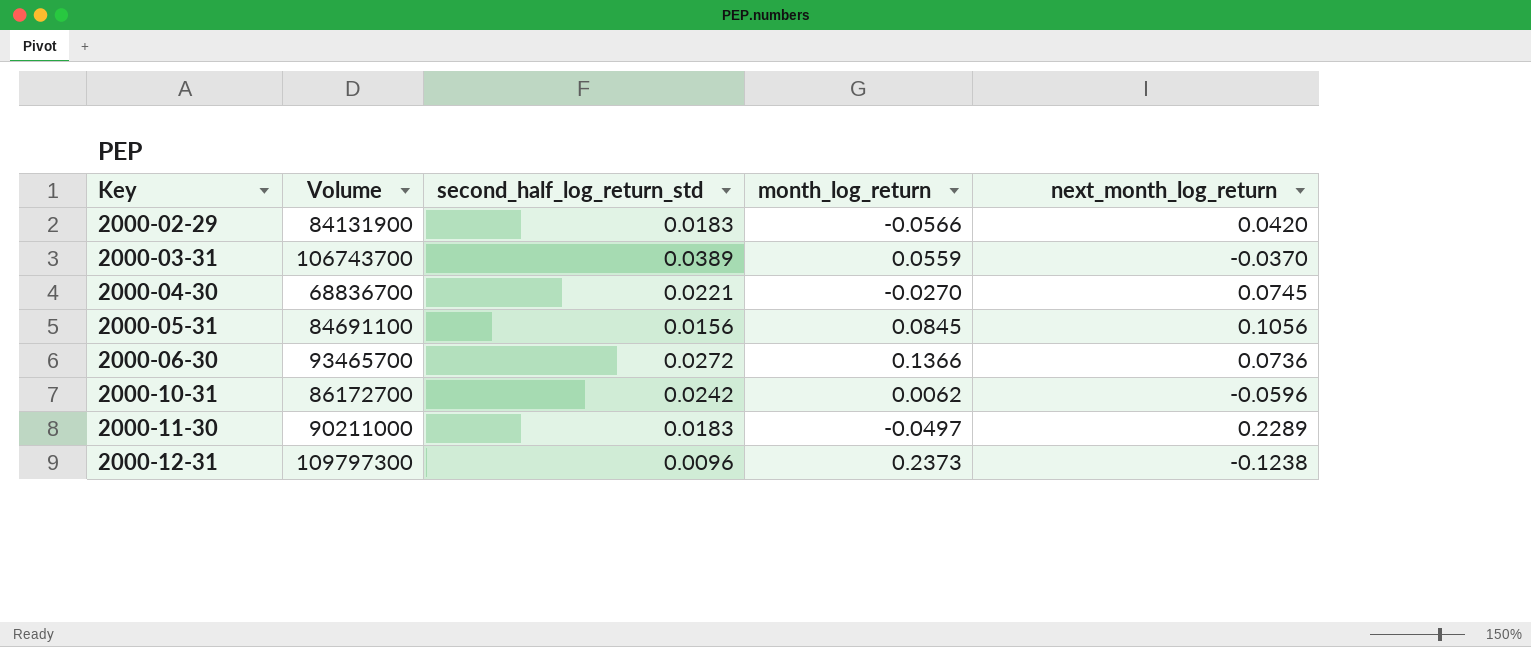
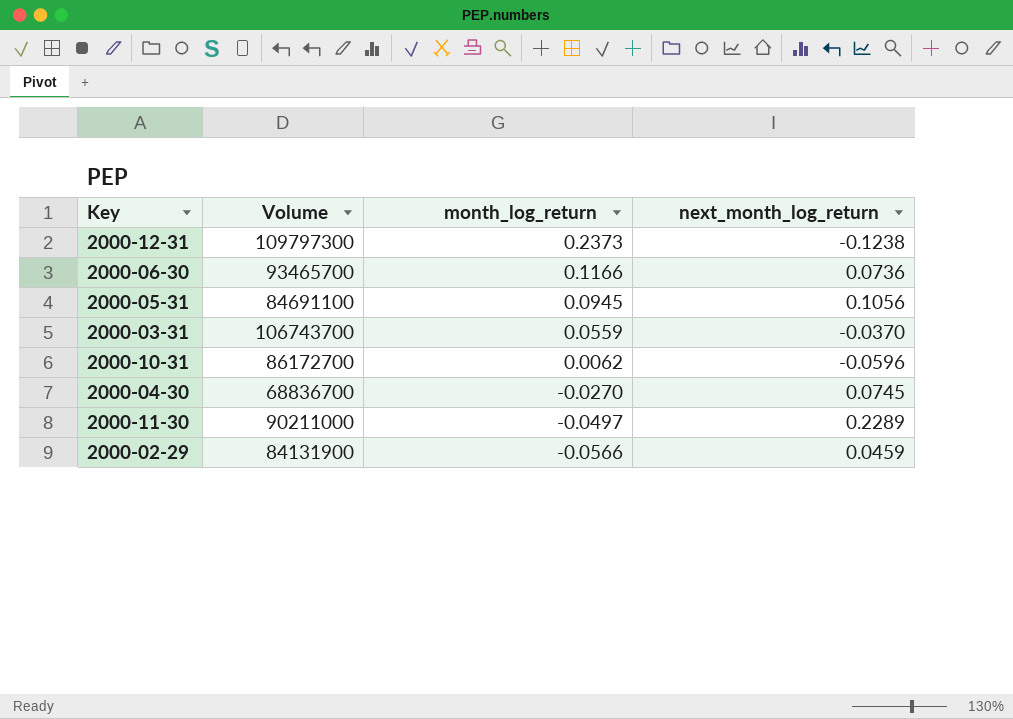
row order: Key ascending -> month_log_return descending
column second_half_log_return_std | position: 3 -> none
2000-06-30 | month_log_return: 0.1366 -> 0.1166
2000-05-31 | month_log_return: 0.0845 -> 0.0945
2000-02-29 | next_month_log_return: 0.0420 -> 0.0459

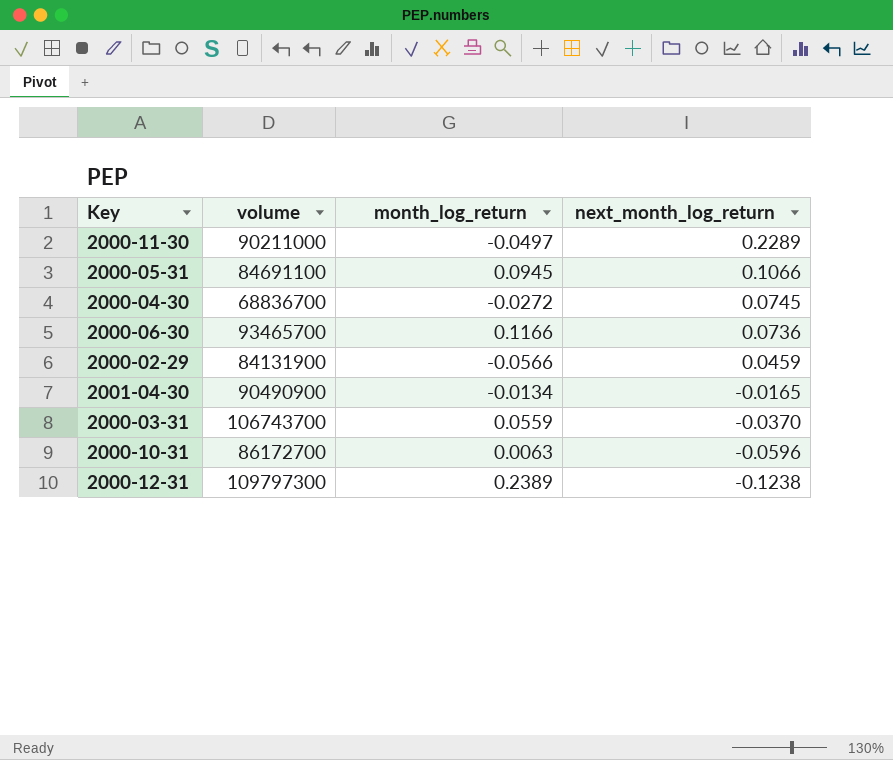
row order: month_log_return descending -> next_month_log_return descending
column name: Volume -> volume
2000-05-31 | next_month_log_return: 0.1056 -> 0.1066
2000-04-30 | month_log_return: -0.0270 -> -0.0272
row 2001-04-30: none -> 90490900 | -0.0134 | -0.0165
2000-10-31 | month_log_return: 0.0062 -> 0.0063
2000-12-31 | month_log_return: 0.2373 -> 0.2389

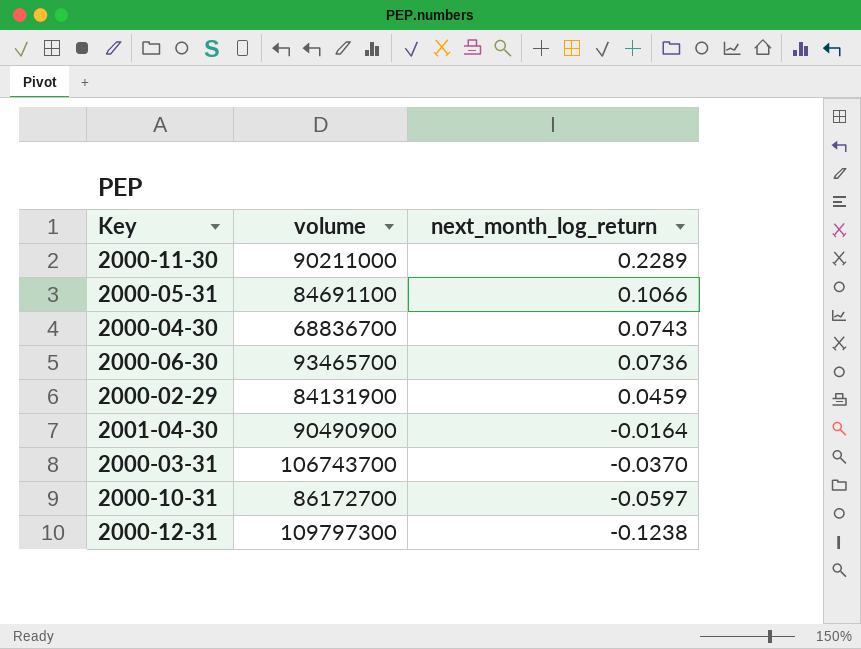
column month_log_return | position: 3 -> none
2000-04-30 | next_month_log_return: 0.0745 -> 0.0743
2001-04-30 | next_month_log_return: -0.0165 -> -0.0164
2000-10-31 | next_month_log_return: -0.0596 -> -0.0597

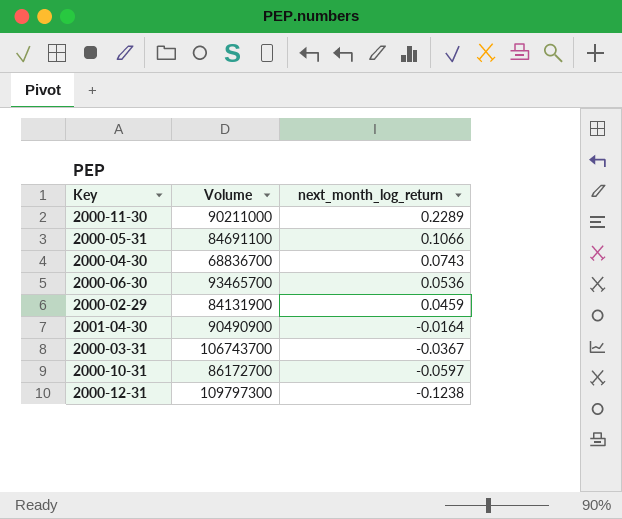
column name: volume -> Volume
2000-06-30 | next_month_log_return: 0.0736 -> 0.0536
2000-03-31 | next_month_log_return: -0.0370 -> -0.0367

